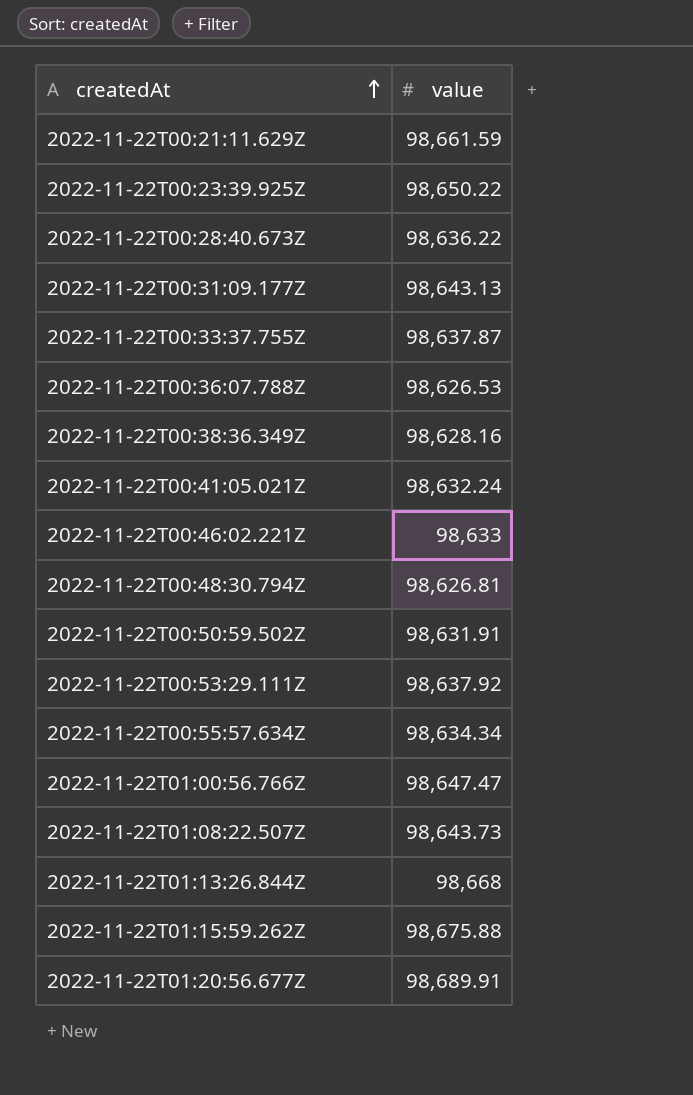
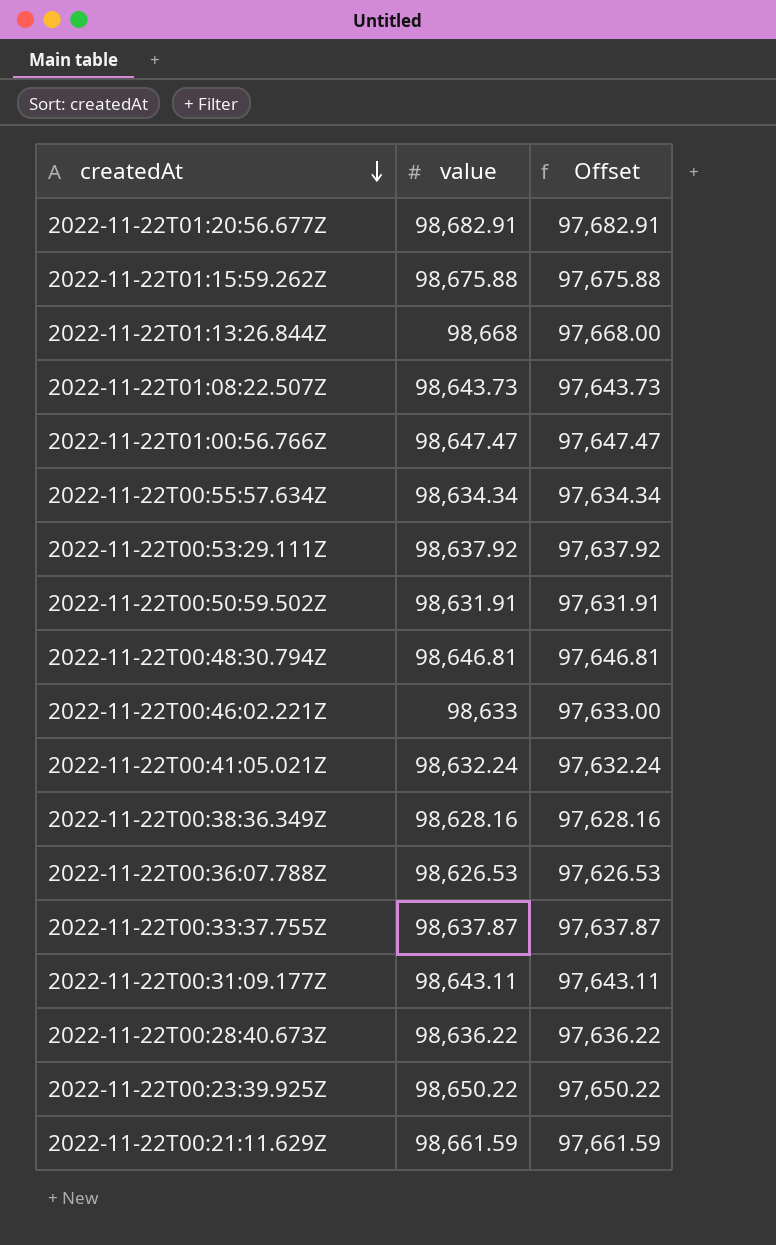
row order: createdAt ascending -> createdAt descending
column Offset | formula: none -> [value] - 1000
2022-11-22T01:20:56.677Z | value: 98,689.91 -> 98,682.91
2022-11-22T00:48:30.794Z | value: 98,626.81 -> 98,646.81
2022-11-22T00:31:09.177Z | value: 98,643.13 -> 98,643.11

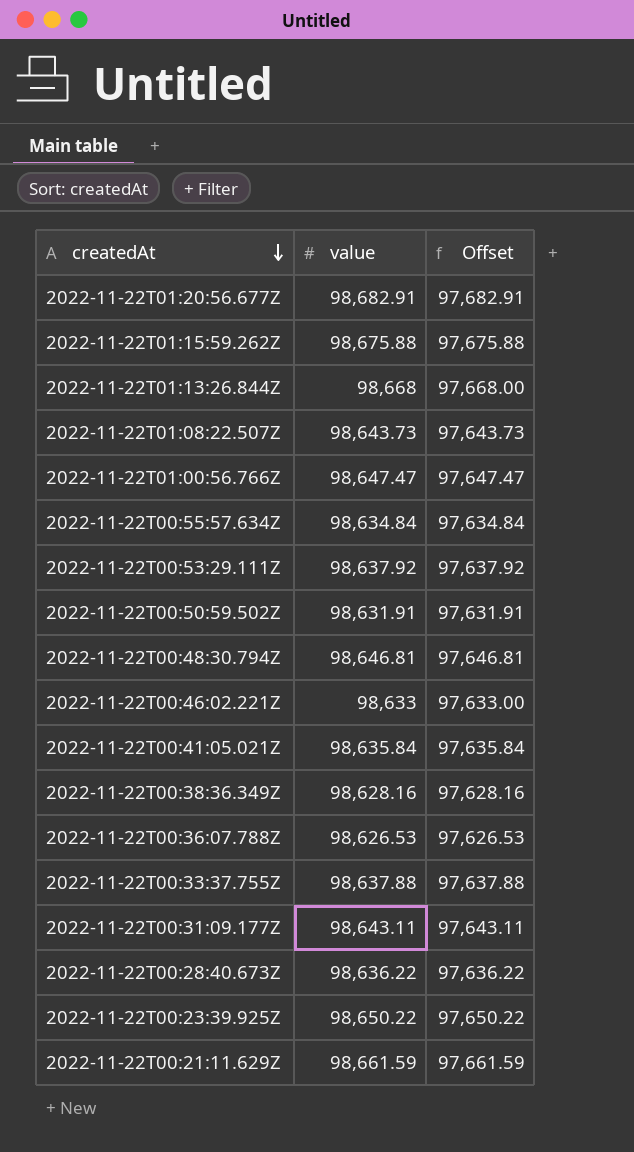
2022-11-22T00:55:57.634Z | value: 98,634.34 -> 98,634.84
2022-11-22T00:55:57.634Z | Offset: 97,634.34 -> 97,634.84
2022-11-22T00:41:05.021Z | value: 98,632.24 -> 98,635.84
2022-11-22T00:41:05.021Z | Offset: 97,632.24 -> 97,635.84
2022-11-22T00:33:37.755Z | value: 98,637.87 -> 98,637.88
2022-11-22T00:33:37.755Z | Offset: 97,637.87 -> 97,637.88

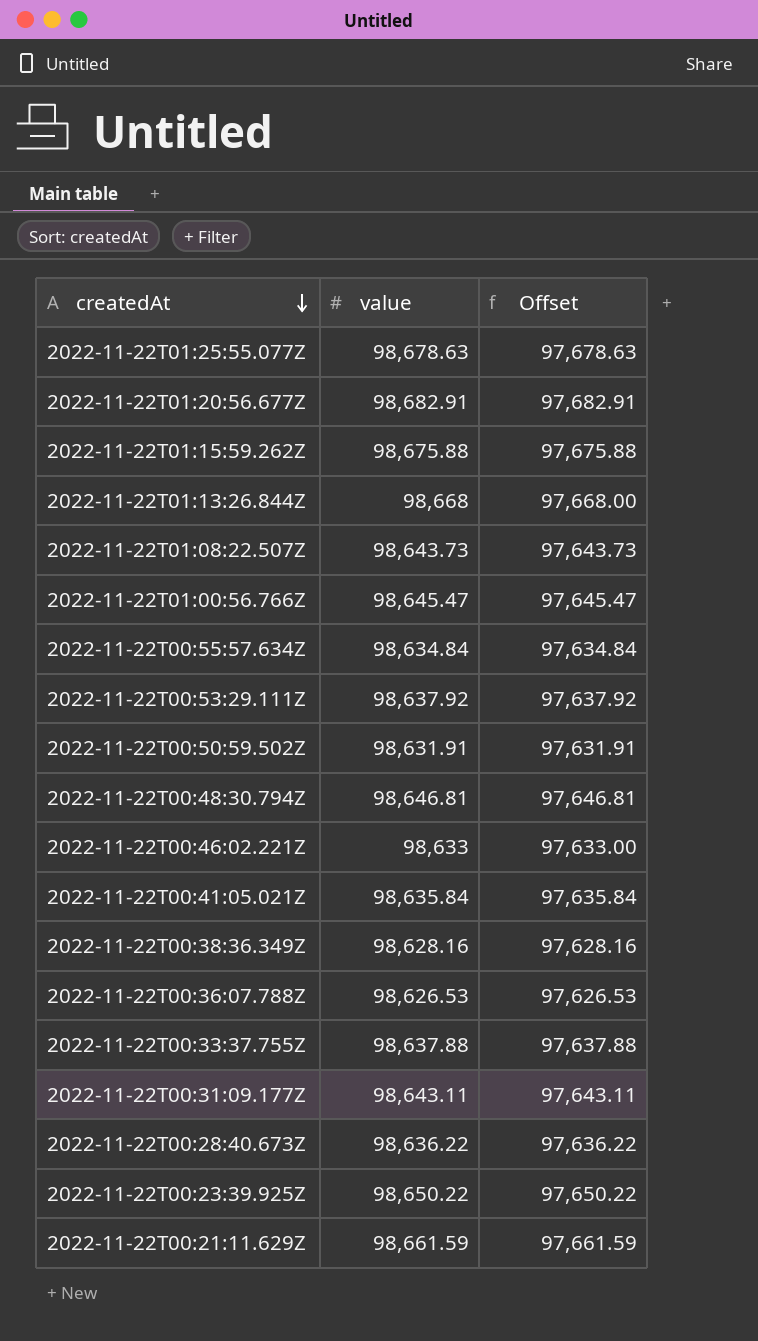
row 2022-11-22T01:25:55.077Z: none -> 98,678.63 | 97,678.63
2022-11-22T01:00:56.766Z | value: 98,647.47 -> 98,645.47
2022-11-22T01:00:56.766Z | Offset: 97,647.47 -> 97,645.47

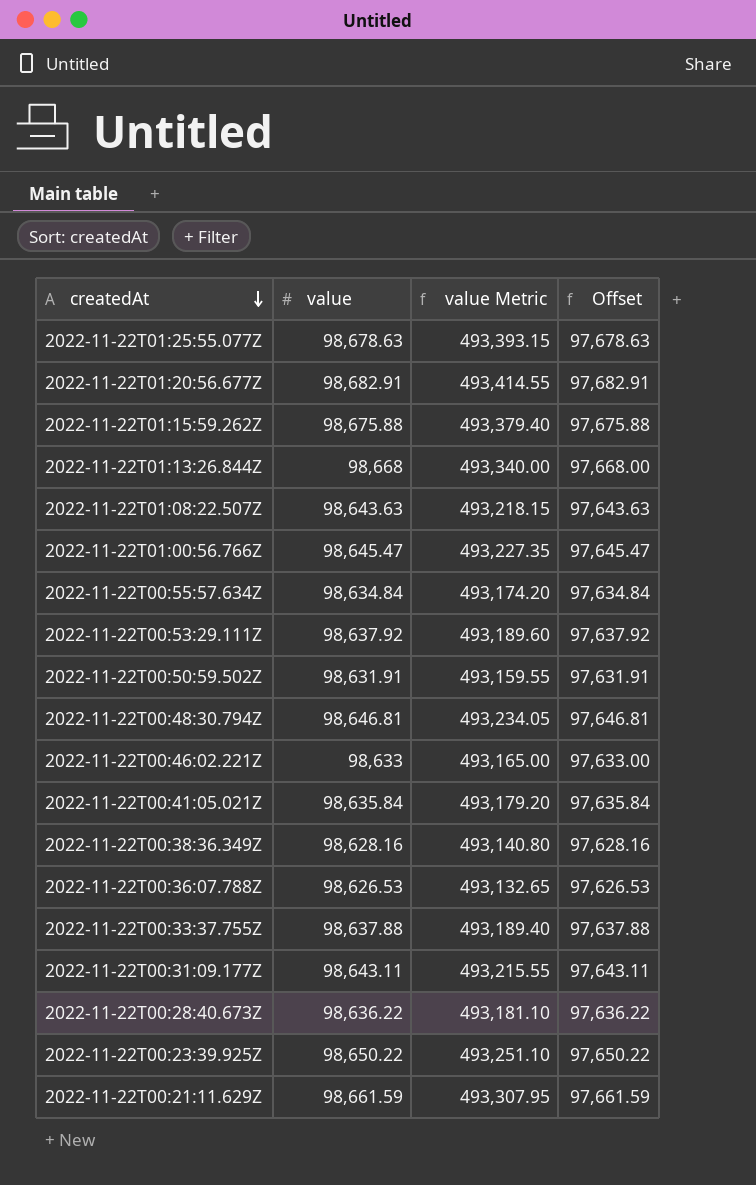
column value Metric | formula: none -> [value] * 5
2022-11-22T01:08:22.507Z | value: 98,643.73 -> 98,643.63
2022-11-22T01:08:22.507Z | Offset: 97,643.73 -> 97,643.63

